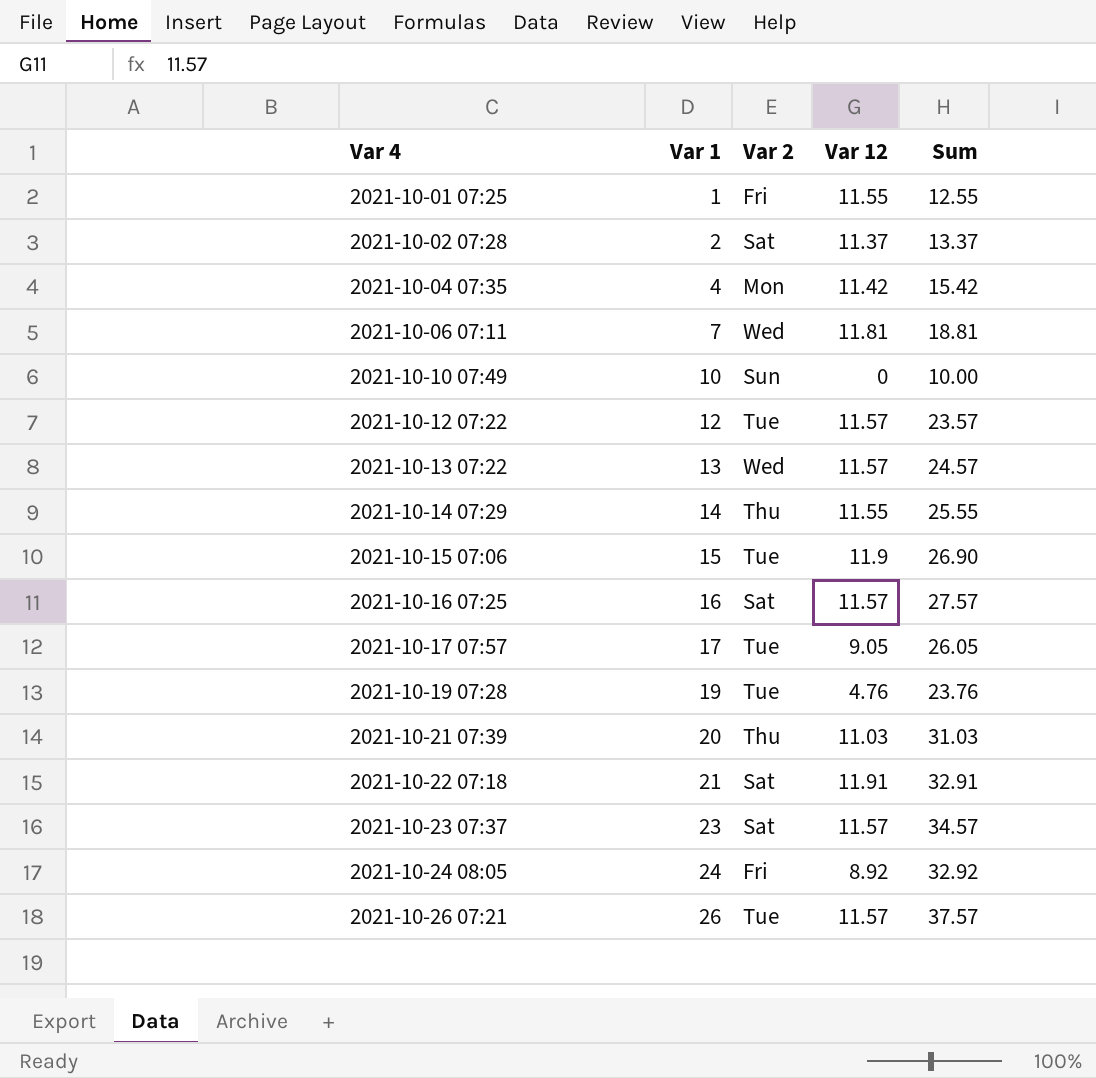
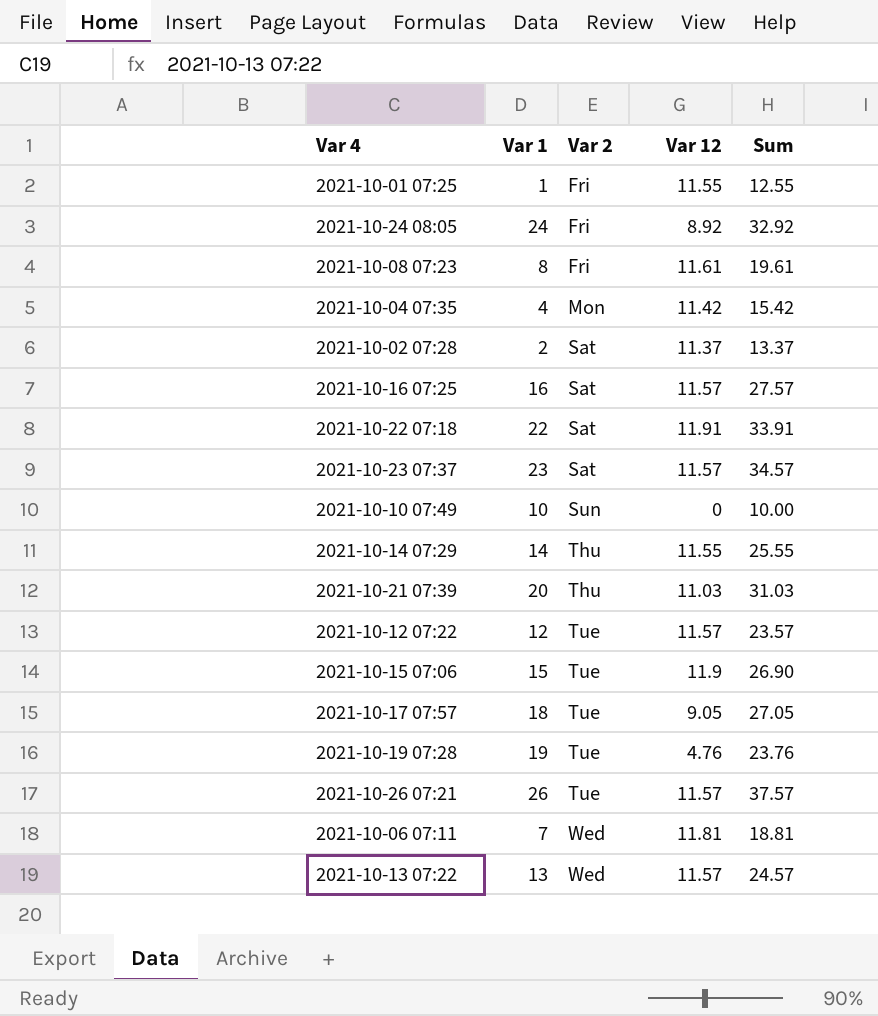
row order: Var 4 ascending -> Var 2 ascending
row 2021-10-08 07:23: none -> 8 | Fri | 11.61 | 19.61
2021-10-22 07:18 | Var 1: 21 -> 22
2021-10-22 07:18 | Sum: 32.91 -> 33.91
2021-10-17 07:57 | Var 1: 17 -> 18
2021-10-17 07:57 | Sum: 26.05 -> 27.05

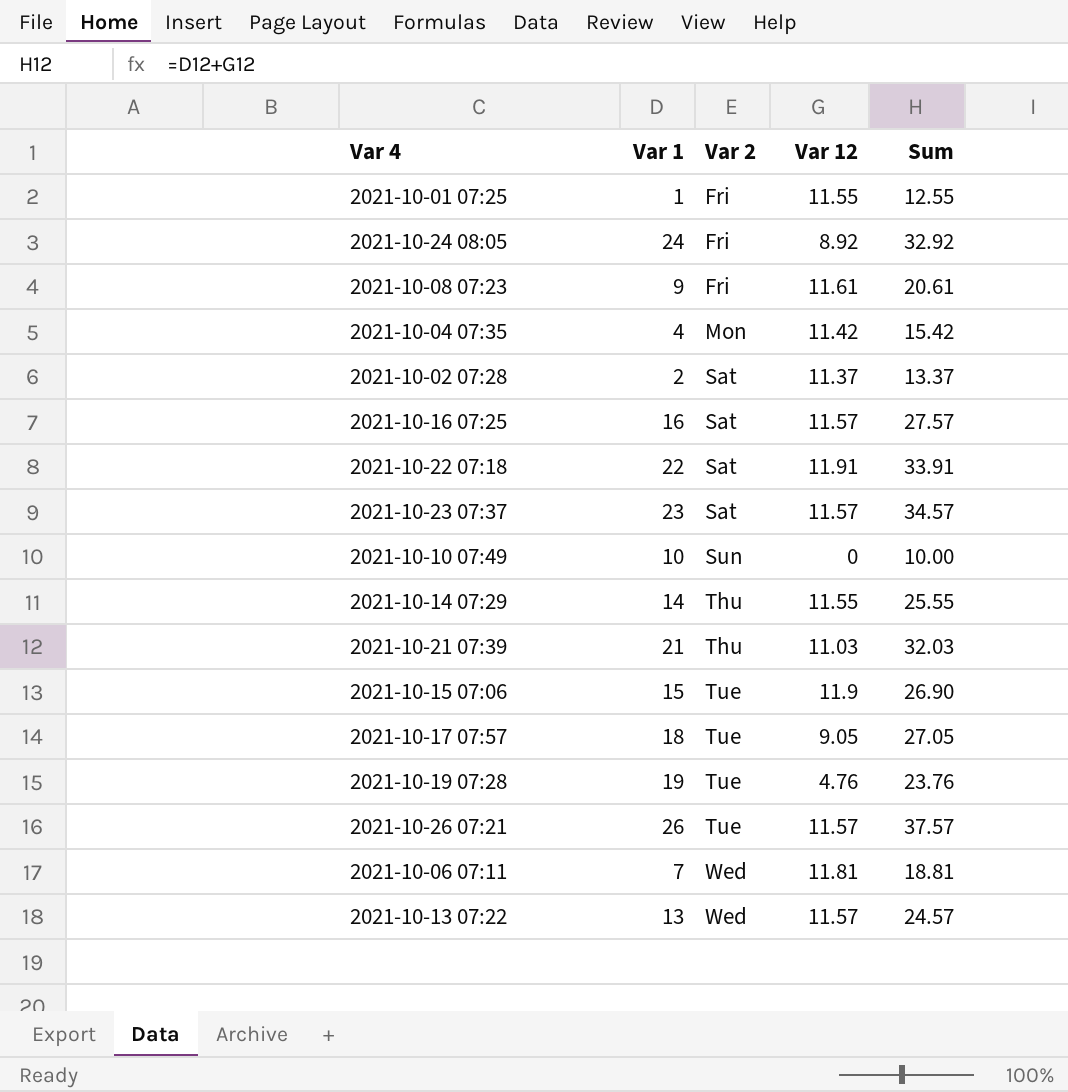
row 2021-10-12 07:22: 12 | Tue | 11.57 | 23.57 -> none
2021-10-08 07:23 | Var 1: 8 -> 9
2021-10-08 07:23 | Sum: 19.61 -> 20.61
2021-10-21 07:39 | Var 1: 20 -> 21
2021-10-21 07:39 | Sum: 31.03 -> 32.03

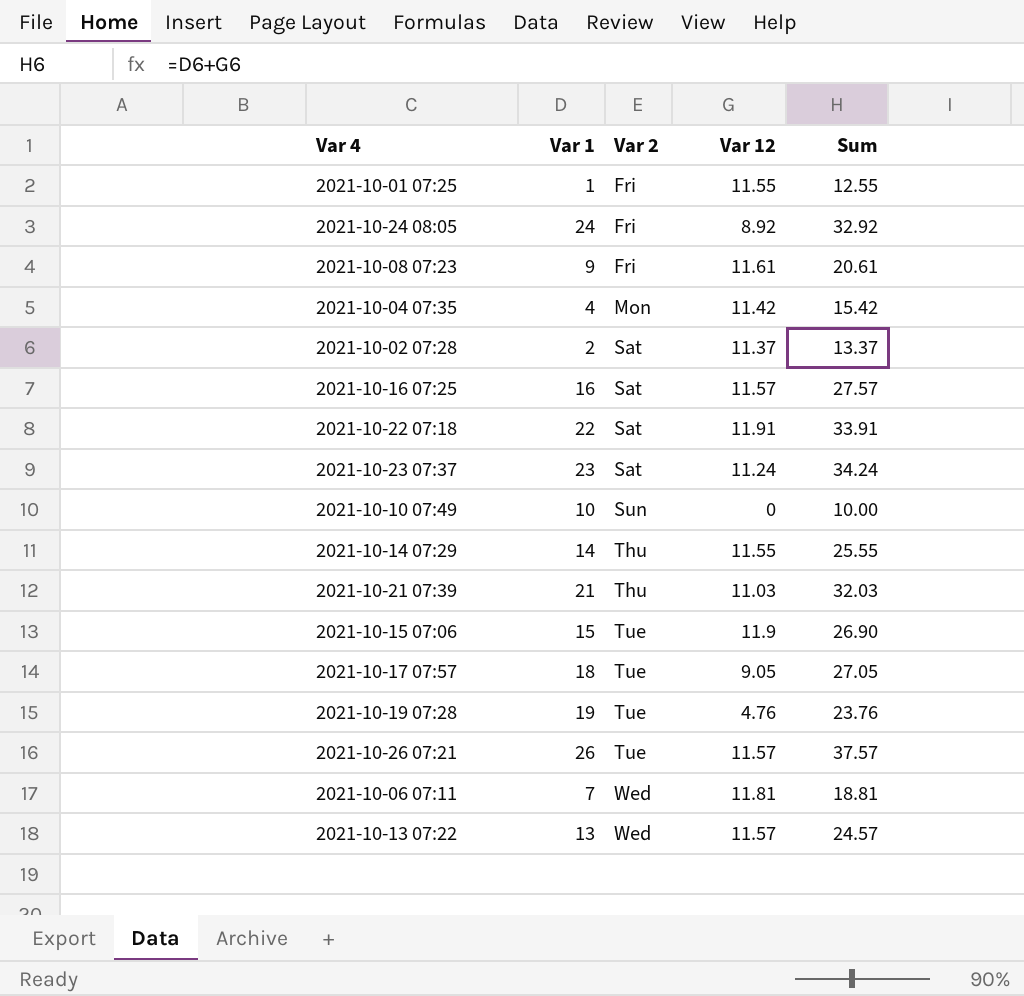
2021-10-23 07:37 | Var 12: 11.57 -> 11.24
2021-10-23 07:37 | Sum: 34.57 -> 34.24

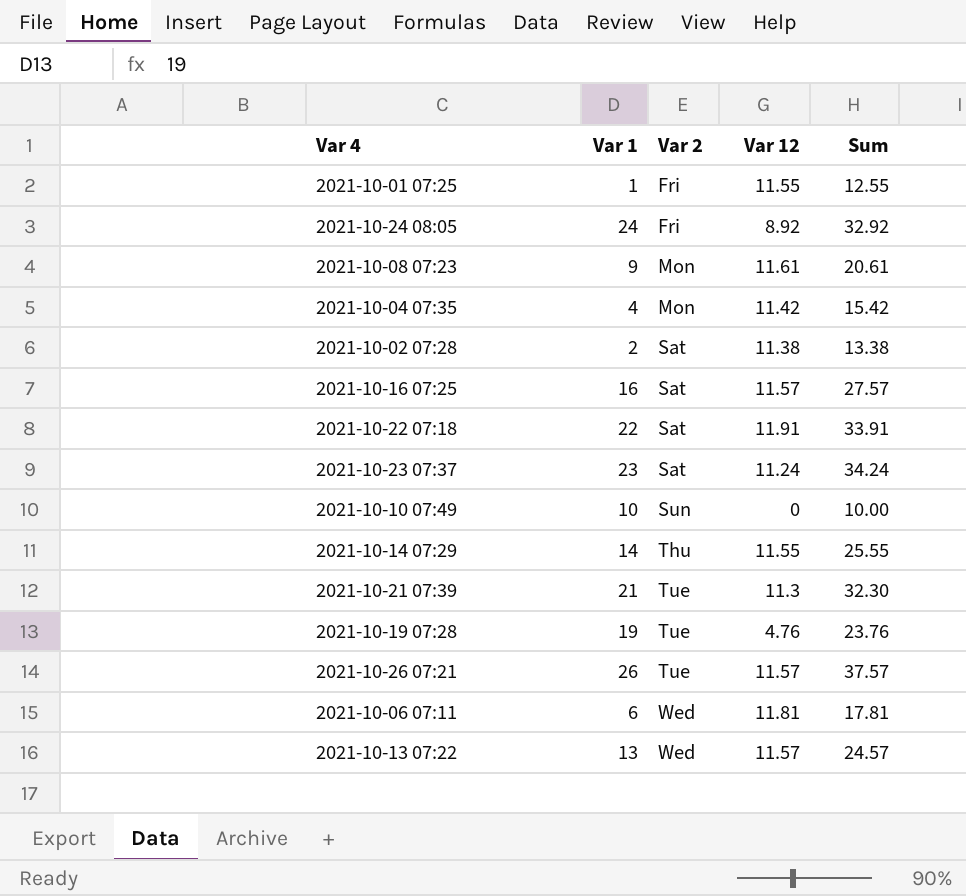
row 2021-10-15 07:06: 15 | Tue | 11.9 | 26.90 -> none
row 2021-10-17 07:57: 18 | Tue | 9.05 | 27.05 -> none
2021-10-08 07:23 | Var 2: Fri -> Mon
2021-10-02 07:28 | Var 12: 11.37 -> 11.38
2021-10-02 07:28 | Sum: 13.37 -> 13.38
2021-10-21 07:39 | Var 2: Thu -> Tue
2021-10-21 07:39 | Var 12: 11.03 -> 11.3
2021-10-21 07:39 | Sum: 32.03 -> 32.30
2021-10-06 07:11 | Var 1: 7 -> 6
2021-10-06 07:11 | Sum: 18.81 -> 17.81

